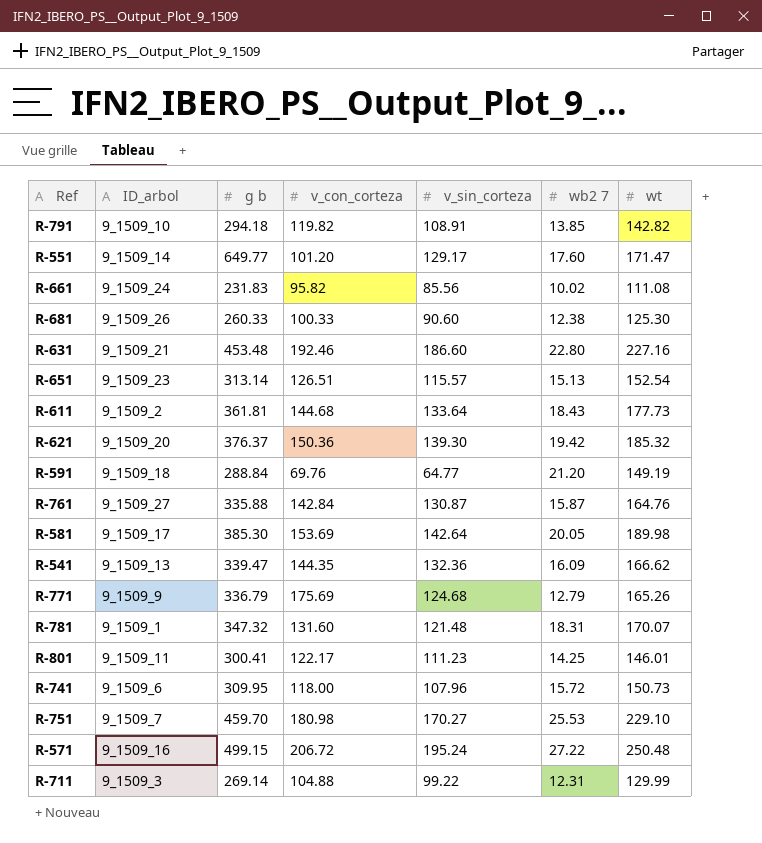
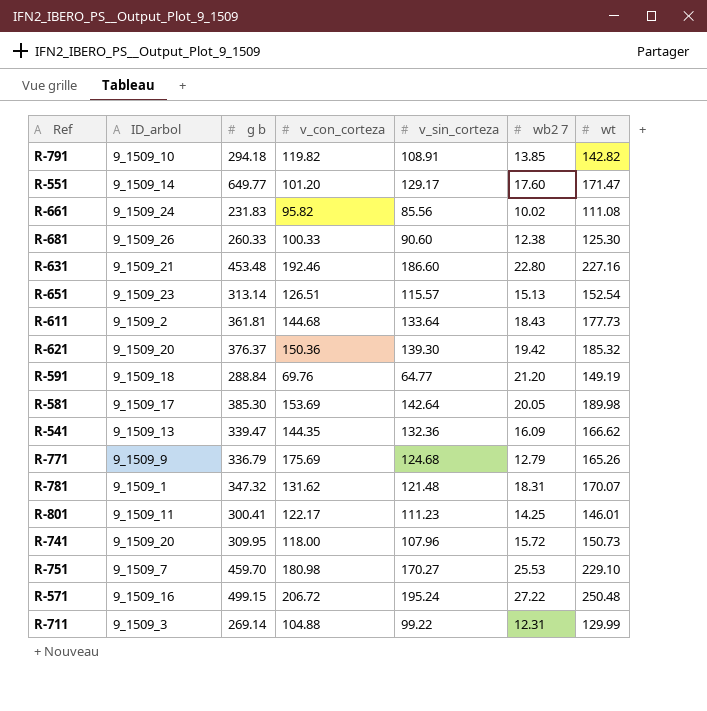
row R-761: 9_1509_27 | 335.88 | 142.84 | 130.87 | 15.87 | 164.76 -> none
R-781 | v_con_corteza: 131.60 -> 131.62
R-741 | ID_arbol: 9_1509_6 -> 9_1509_20

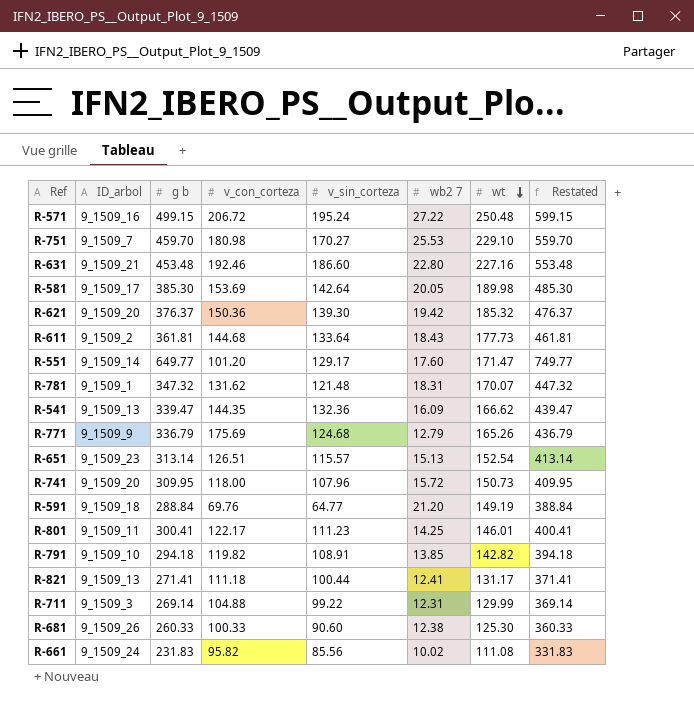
row order: none -> wt descending
column Restated | formula: none -> [g b] + 100
row R-821: none -> 9_1509_13 | 271.41 | 111.18 | 100.44 | 12.41 | 131.17 | 371.41

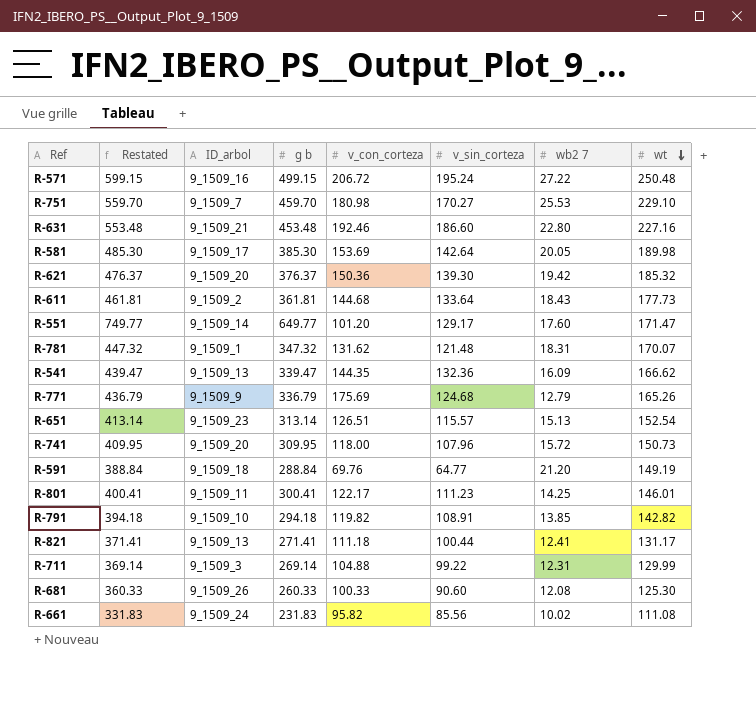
column Restated | position: 8 -> 2
R-681 | wb2 7: 12.38 -> 12.08

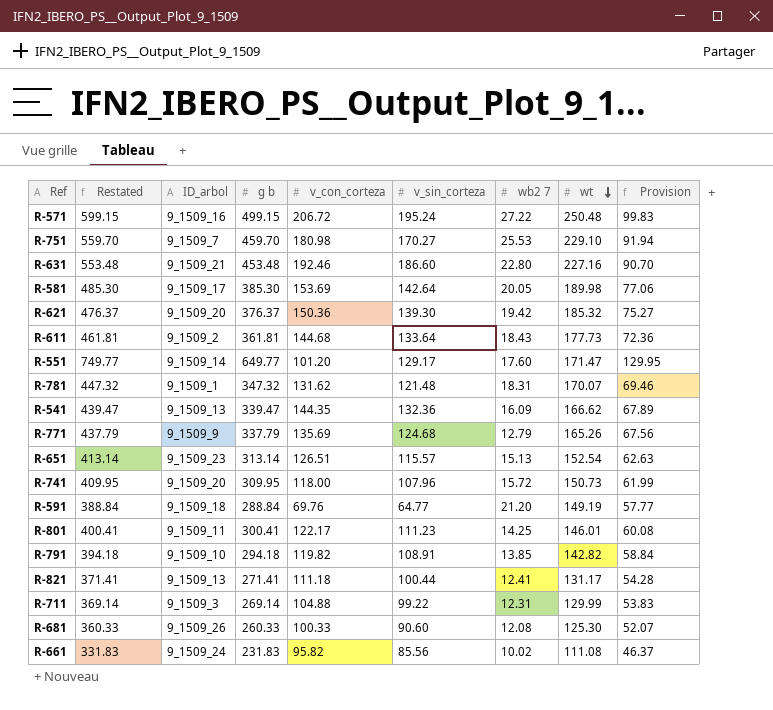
column Provision | formula: none -> [g b] * 0.2
R-771 | Restated: 436.79 -> 437.79
R-771 | g b: 336.79 -> 337.79
R-771 | v_con_corteza: 175.69 -> 135.69

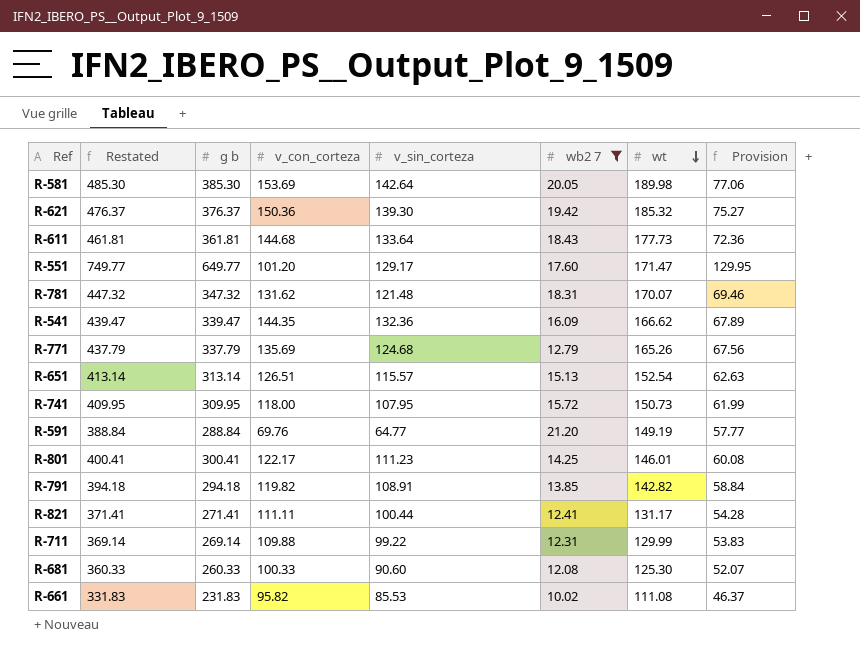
filter: none -> wb2 7 <= 21.20
column ID_arbol | position: 3 -> none
R-741 | v_sin_corteza: 107.96 -> 107.95
R-821 | v_con_corteza: 111.18 -> 111.11
R-711 | v_con_corteza: 104.88 -> 109.88
R-661 | v_sin_corteza: 85.56 -> 85.53

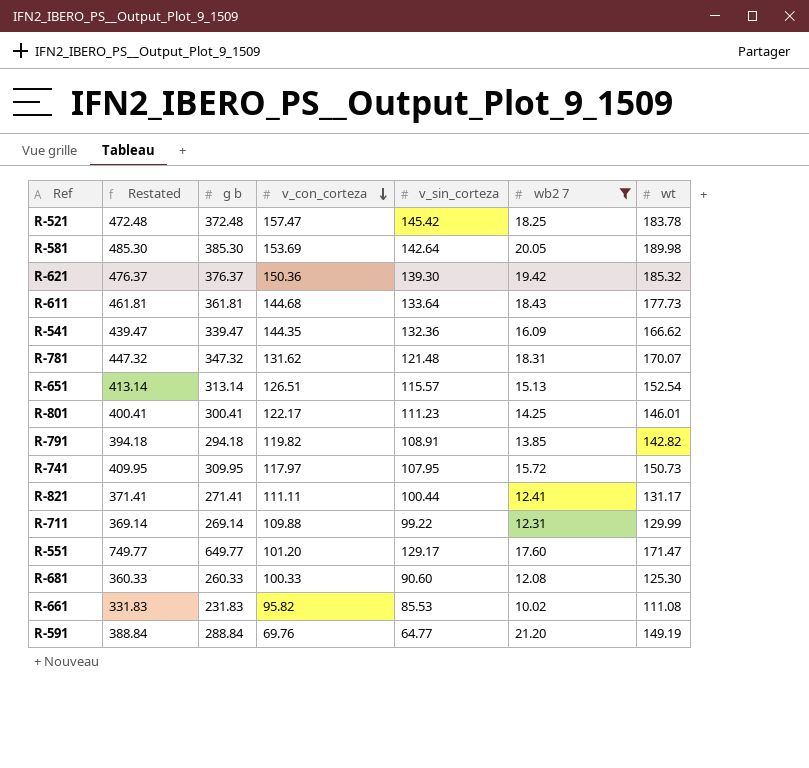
row order: wt descending -> v_con_corteza descending
column Provision | formula: [g b] * 0.2 -> none
row R-771: 437.79 | 337.79 | 135.69 | 124.68 | 12.79 | 165.26 | 67.56 -> none
row R-521: none -> 472.48 | 372.48 | 157.47 | 145.42 | 18.25 | 183.78
R-741 | v_con_corteza: 118.00 -> 117.97

